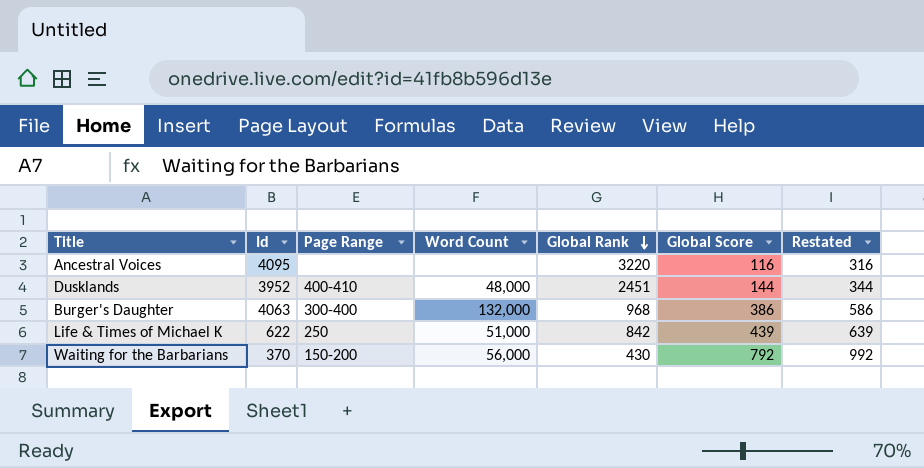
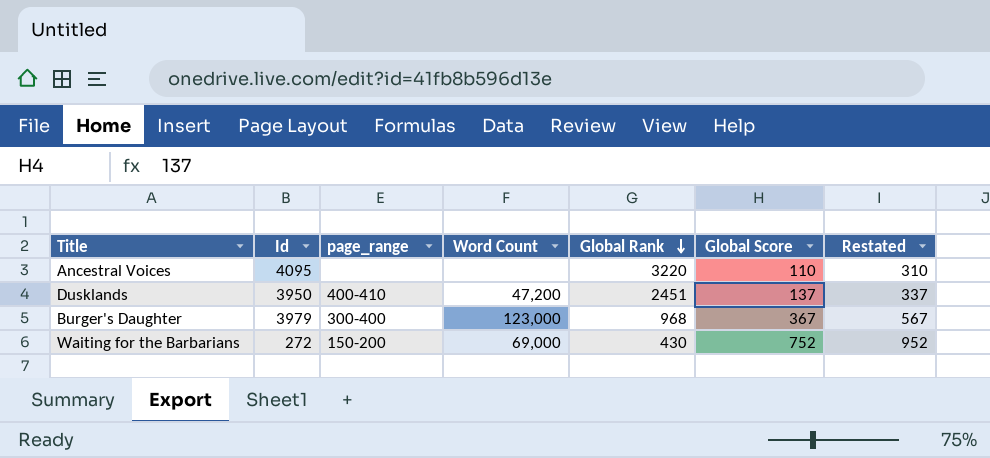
column name: Page Range -> page_range
row Life & Times of Michael K: 622 | 250 | 51,000 | 842 | 439 | 639 -> none
Ancestral Voices | Global Score: 116 -> 110
Ancestral Voices | Restated: 316 -> 310
Dusklands | Id: 3952 -> 3950
Dusklands | Word Count: 48,000 -> 47,200
Dusklands | Global Score: 144 -> 137
Dusklands | Restated: 344 -> 337
Burger's Daughter | Id: 4063 -> 3979
Burger's Daughter | Word Count: 132,000 -> 123,000
Burger's Daughter | Global Score: 386 -> 367
Burger's Daughter | Restated: 586 -> 567
Waiting for the Barbarians | Id: 370 -> 272
Waiting for the Barbarians | Word Count: 56,000 -> 69,000
Waiting for the Barbarians | Global Score: 792 -> 752
Waiting for the Barbarians | Restated: 992 -> 952

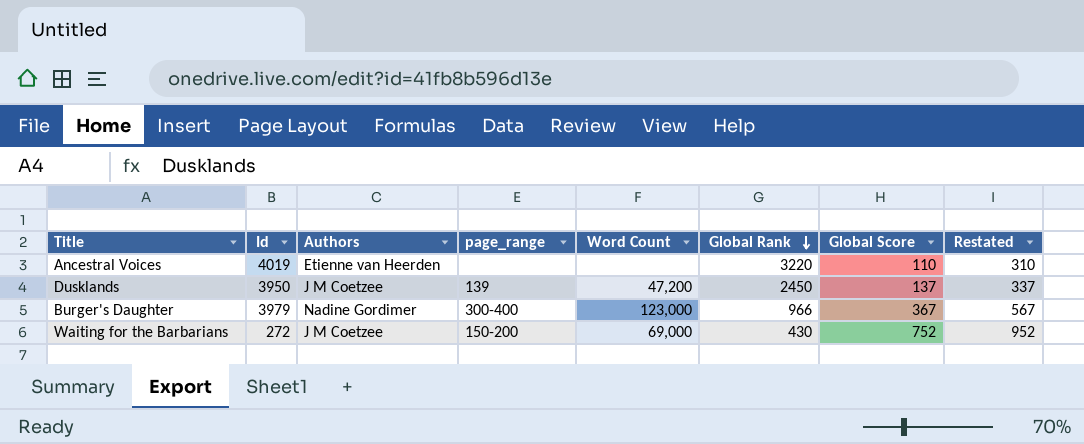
column Authors | position: none -> 3
Ancestral Voices | Id: 4095 -> 4019
Dusklands | page_range: 400-410 -> 139
Dusklands | Global Rank: 2451 -> 2450
Burger's Daughter | Global Rank: 968 -> 966

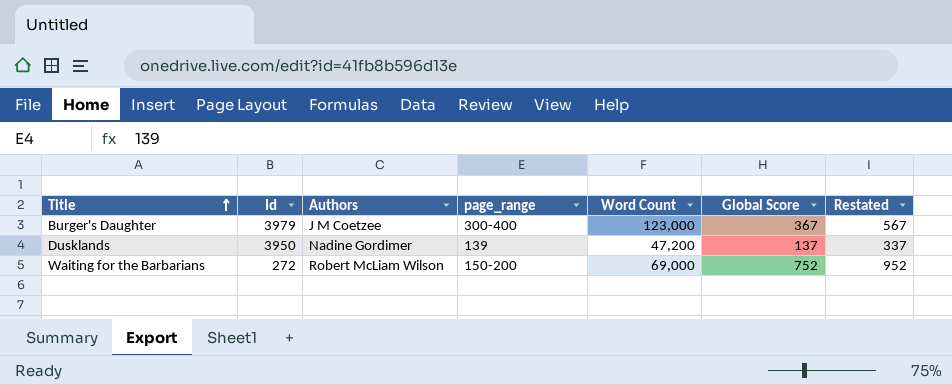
row order: Global Rank descending -> Title ascending
column Global Rank | position: 6 -> none
row Ancestral Voices: 4019 | Etienne van Heerden | none | none | 3220 | 110 | 310 -> none
Burger's Daughter | Authors: Nadine Gordimer -> J M Coetzee
Dusklands | Authors: J M Coetzee -> Nadine Gordimer
Waiting for the Barbarians | Authors: J M Coetzee -> Robert McLiam Wilson

